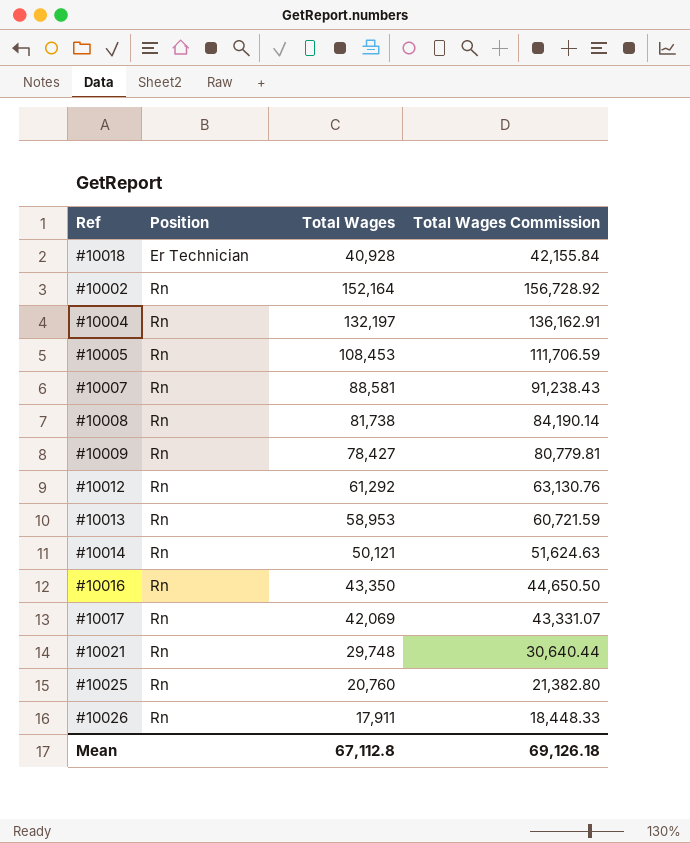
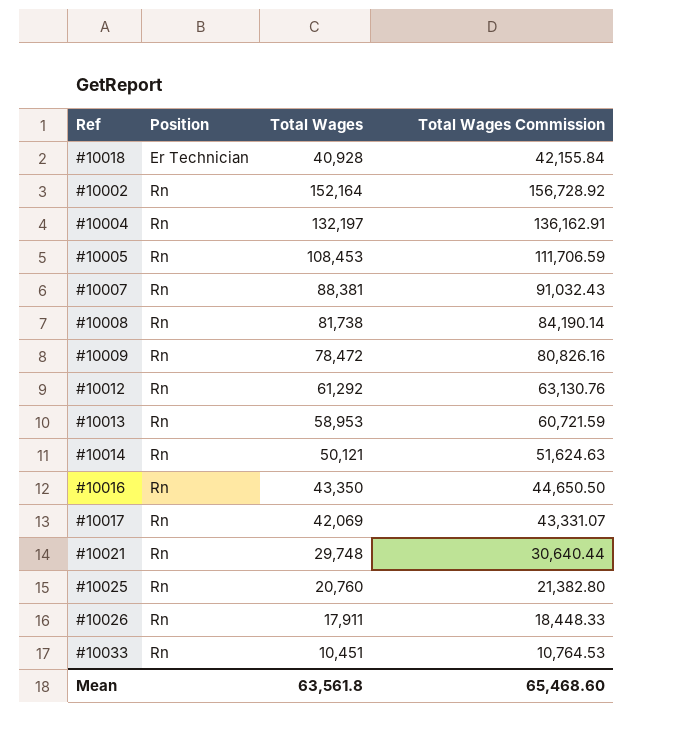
#10007 | Total Wages: 88,581 -> 88,381
#10007 | Total Wages Commission: 91,238.43 -> 91,032.43
#10009 | Total Wages: 78,427 -> 78,472
#10009 | Total Wages Commission: 80,779.81 -> 80,826.16
row #10033: none -> Rn | 10,451 | 10,764.53
Mean | Total Wages: 67,112.8 -> 63,561.8
Mean | Total Wages Commission: 69,126.18 -> 65,468.60

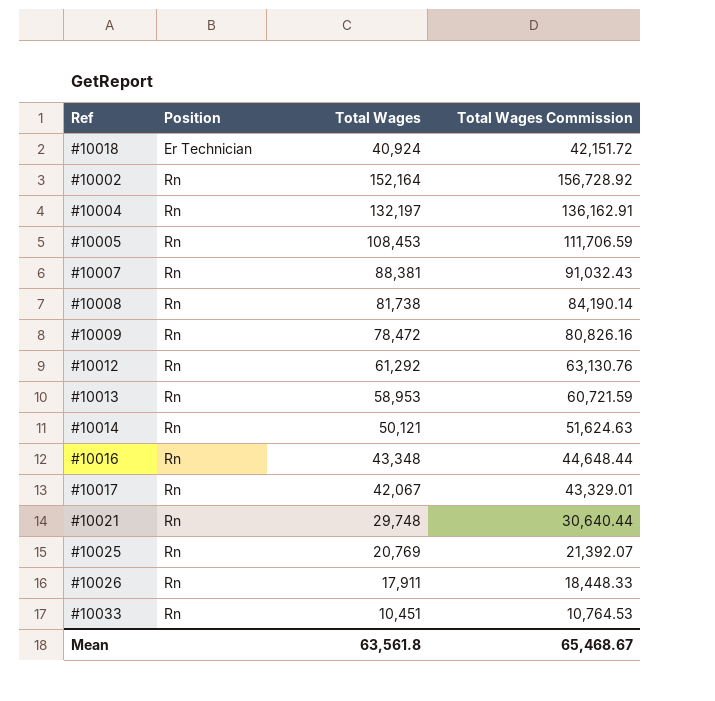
#10018 | Total Wages: 40,928 -> 40,924
#10018 | Total Wages Commission: 42,155.84 -> 42,151.72
#10016 | Total Wages: 43,350 -> 43,348
#10016 | Total Wages Commission: 44,650.50 -> 44,648.44
#10017 | Total Wages: 42,069 -> 42,067
#10017 | Total Wages Commission: 43,331.07 -> 43,329.01
#10025 | Total Wages: 20,760 -> 20,769
#10025 | Total Wages Commission: 21,382.80 -> 21,392.07
Mean | Total Wages Commission: 65,468.60 -> 65,468.67

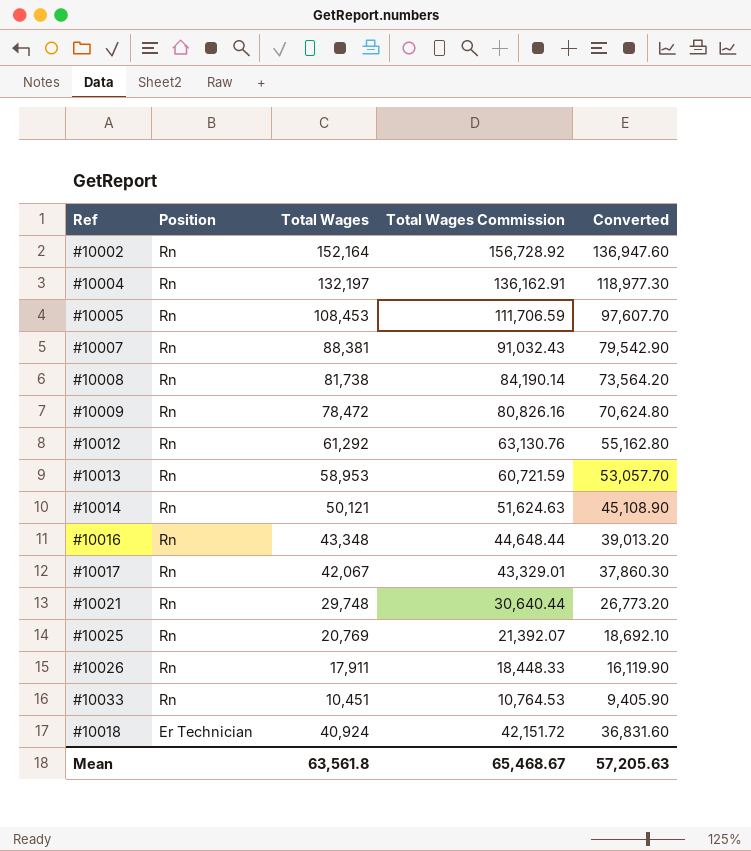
row order: Position ascending -> Position descending
column Converted | formula: none -> [Total Wages] * 0.9

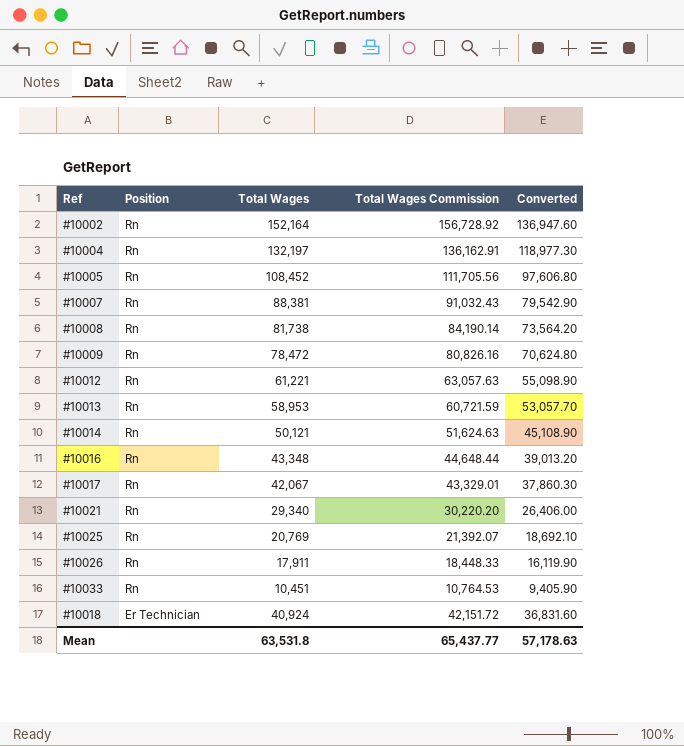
#10005 | Total Wages: 108,453 -> 108,452
#10005 | Total Wages Commission: 111,706.59 -> 111,705.56
#10005 | Converted: 97,607.70 -> 97,606.80
#10012 | Total Wages: 61,292 -> 61,221
#10012 | Total Wages Commission: 63,130.76 -> 63,057.63
#10012 | Converted: 55,162.80 -> 55,098.90
#10021 | Total Wages: 29,748 -> 29,340
#10021 | Total Wages Commission: 30,640.44 -> 30,220.20
#10021 | Converted: 26,773.20 -> 26,406.00
Mean | Total Wages: 63,561.8 -> 63,531.8
Mean | Total Wages Commission: 65,468.67 -> 65,437.77
Mean | Converted: 57,205.63 -> 57,178.63

